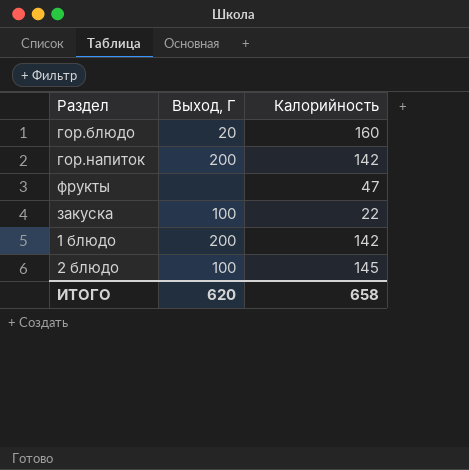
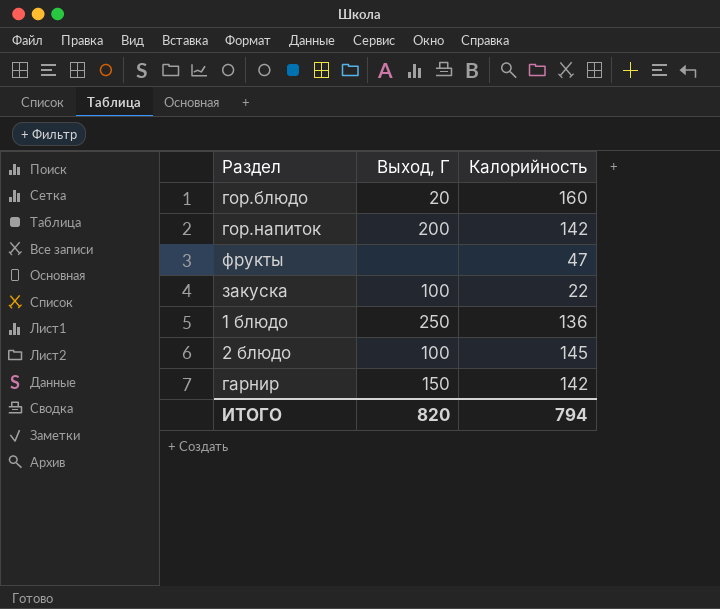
1 блюдо | Выход, Г: 200 -> 250
1 блюдо | Калорийность: 142 -> 136
row гарнир: none -> 150 | 142
ИТОГО | Выход, Г: 620 -> 820
ИТОГО | Калорийность: 658 -> 794

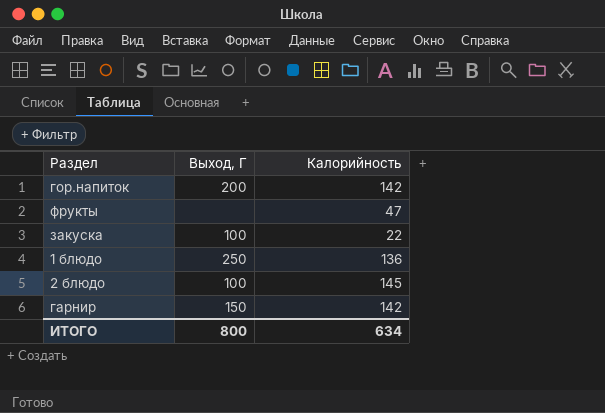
row гор.блюдо: 20 | 160 -> none
ИТОГО | Выход, Г: 820 -> 800
ИТОГО | Калорийность: 794 -> 634

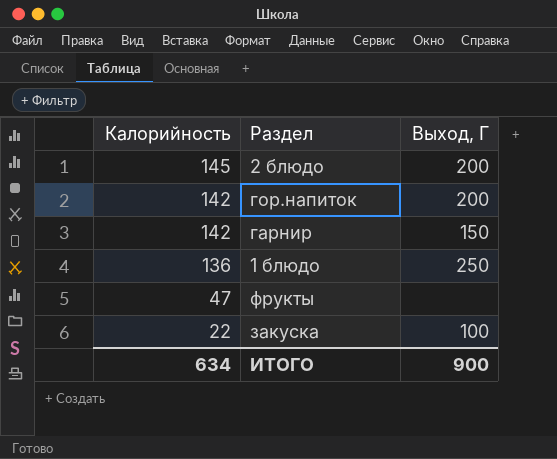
row order: none -> Калорийность descending
column Калорийность | position: 3 -> 1
2 блюдо | Выход, Г: 100 -> 200
ИТОГО | Выход, Г: 800 -> 900

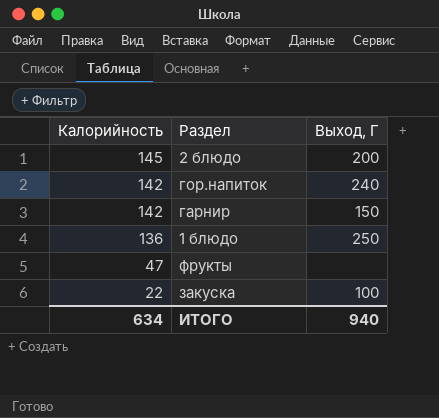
гор.напиток | Выход, Г: 200 -> 240
ИТОГО | Выход, Г: 900 -> 940

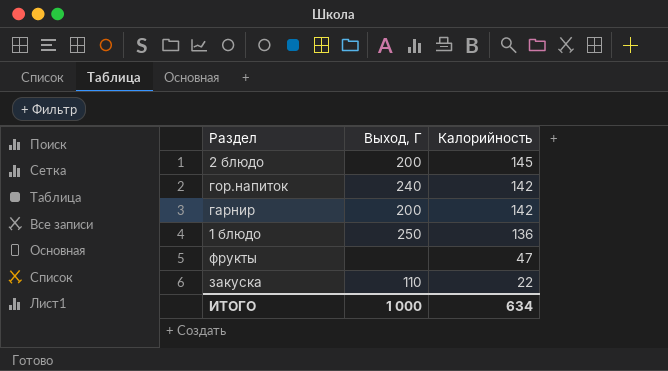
column Калорийность | position: 1 -> 3
гарнир | Выход, Г: 150 -> 200
закуска | Выход, Г: 100 -> 110
ИТОГО | Выход, Г: 940 -> 1 000

